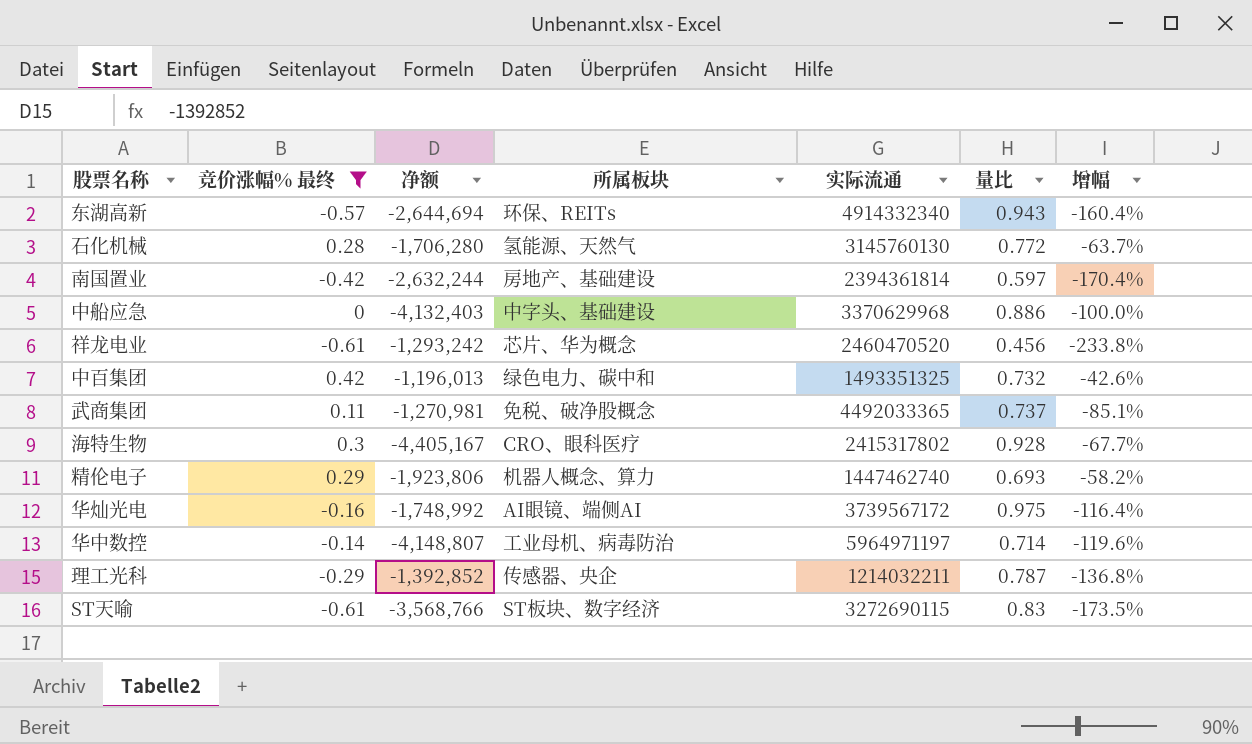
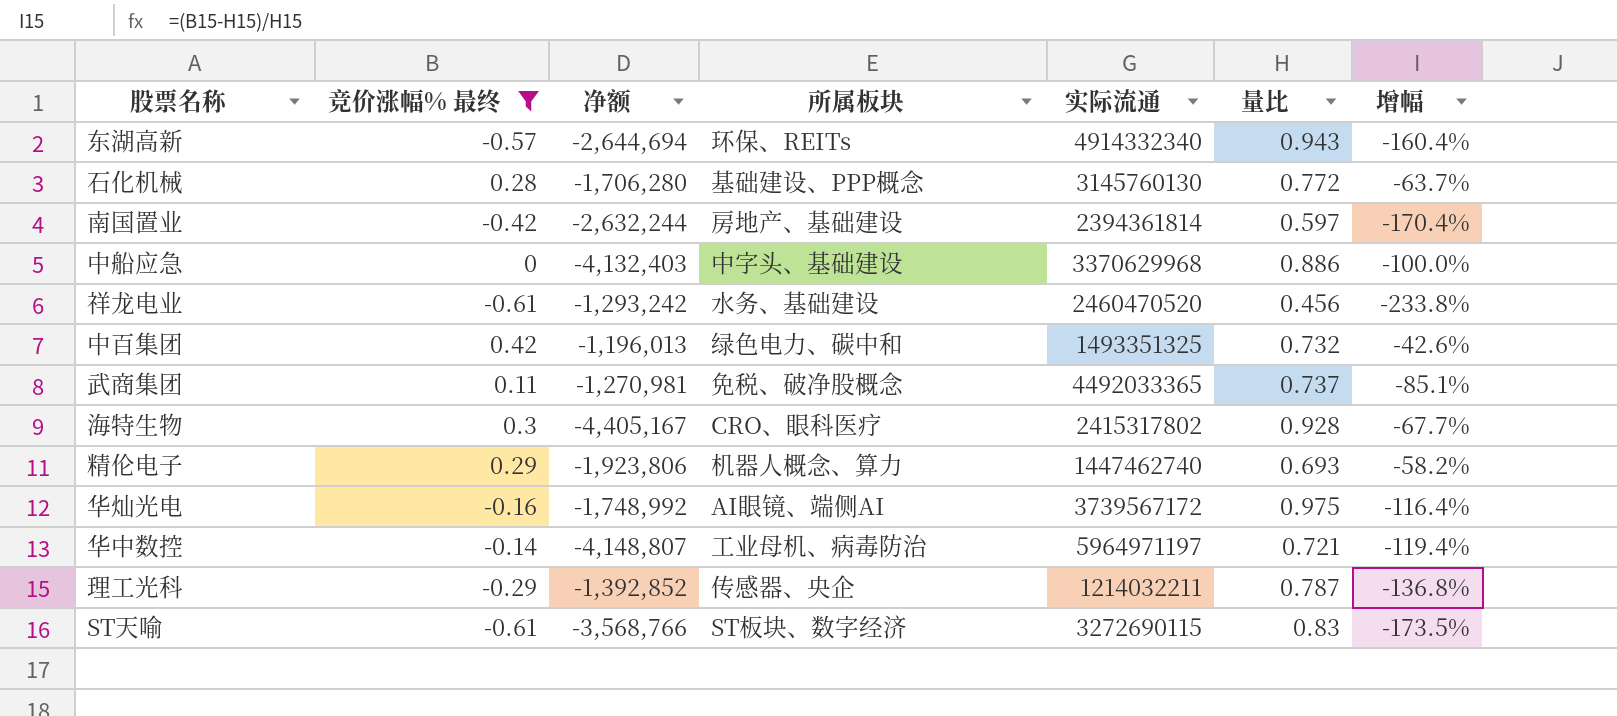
石化机械 | 所属板块: 氢能源、天然气 -> 基础建设、PPP概念
祥龙电业 | 所属板块: 芯片、华为概念 -> 水务、基础建设
华中数控 | 量比: 0.714 -> 0.721
华中数控 | 增幅: -119.6% -> -119.4%

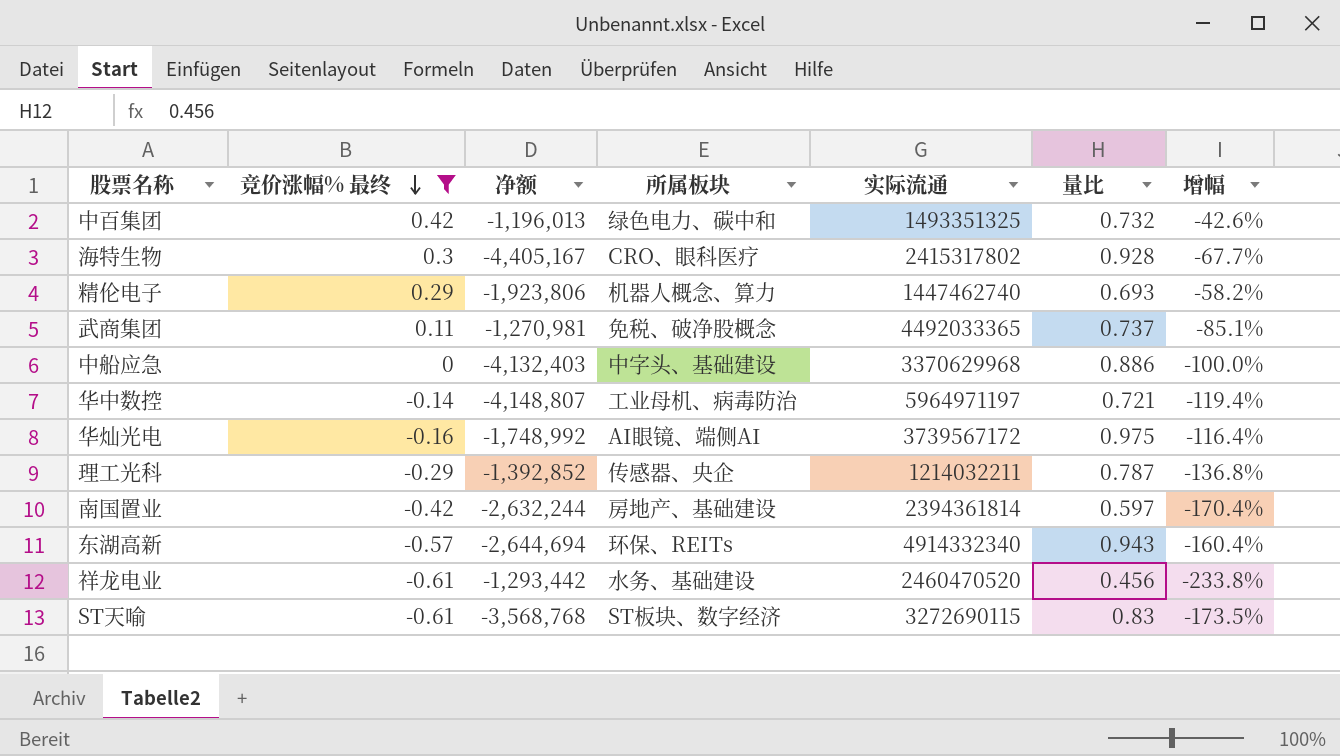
row order: none -> 竞价涨幅% 最终 descending
row 石化机械: 0.28 | -1,706,280 | 基础建设、PPP概念 | 3145760130 | 0.772 | -63.7% -> none
祥龙电业 | 净额: -1,293,242 -> -1,293,442
ST天喻 | 净额: -3,568,766 -> -3,568,768

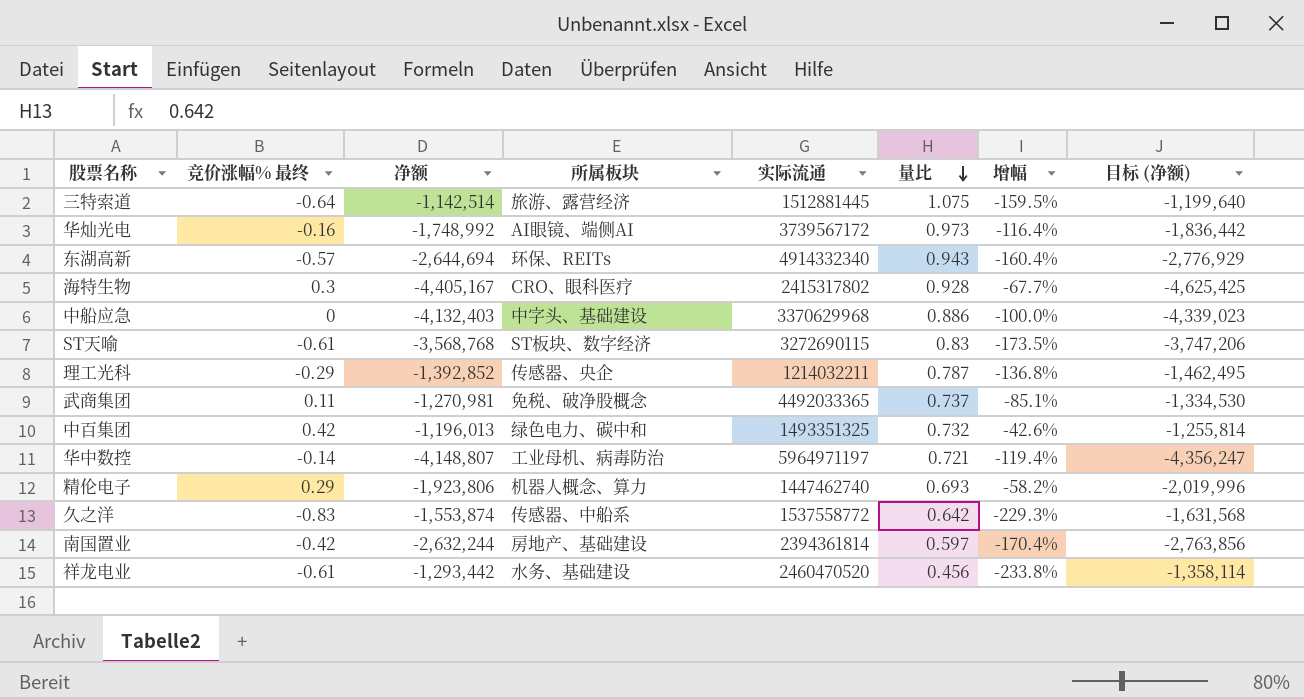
filter: 竞价涨幅% 最终 >= -0.61 -> none
row order: 竞价涨幅% 最终 descending -> 量比 descending
column 目标 (净额) | formula: none -> [净额] * 1.05
华灿光电 | 量比: 0.975 -> 0.973

